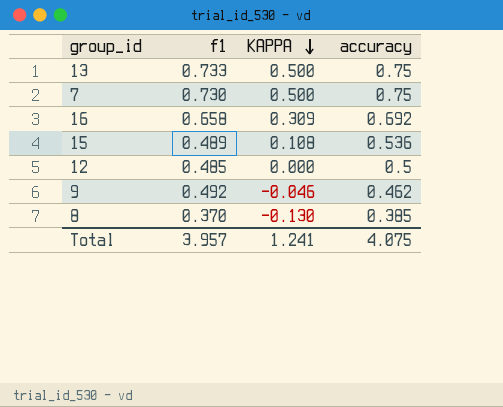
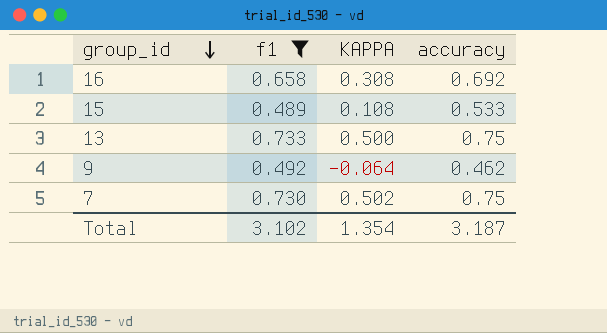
filter: none -> f1 >= 0.489
row order: KAPPA descending -> group_id descending
16 | KAPPA: 0.309 -> 0.308
15 | accuracy: 0.536 -> 0.533
9 | KAPPA: -0.046 -> -0.064
7 | KAPPA: 0.500 -> 0.502
Total | f1: 3.957 -> 3.102
Total | KAPPA: 1.241 -> 1.354
Total | accuracy: 4.075 -> 3.187

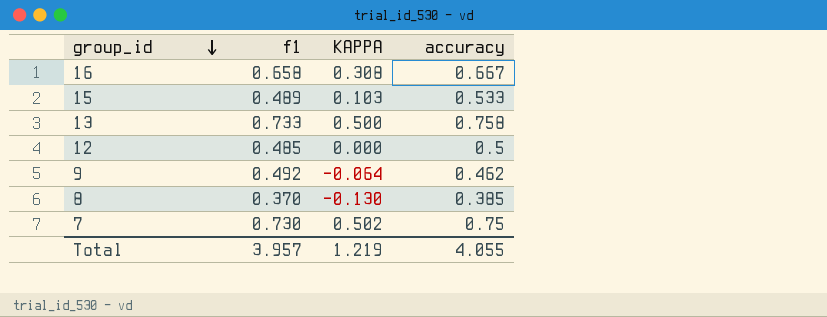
filter: f1 >= 0.489 -> none
16 | accuracy: 0.692 -> 0.667
15 | KAPPA: 0.108 -> 0.103
13 | accuracy: 0.75 -> 0.758
Total | f1: 3.102 -> 3.957
Total | KAPPA: 1.354 -> 1.219
Total | accuracy: 3.187 -> 4.055

